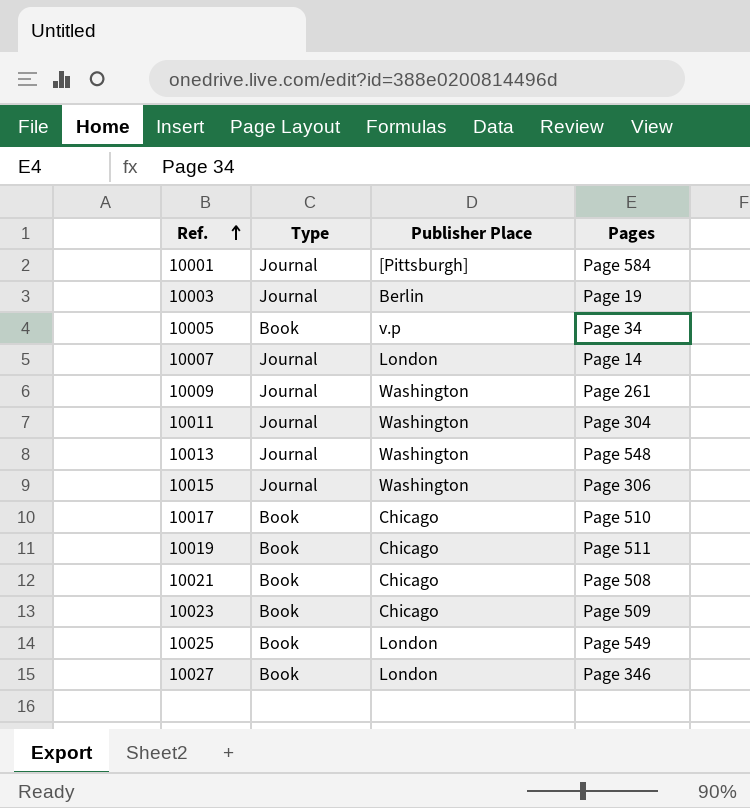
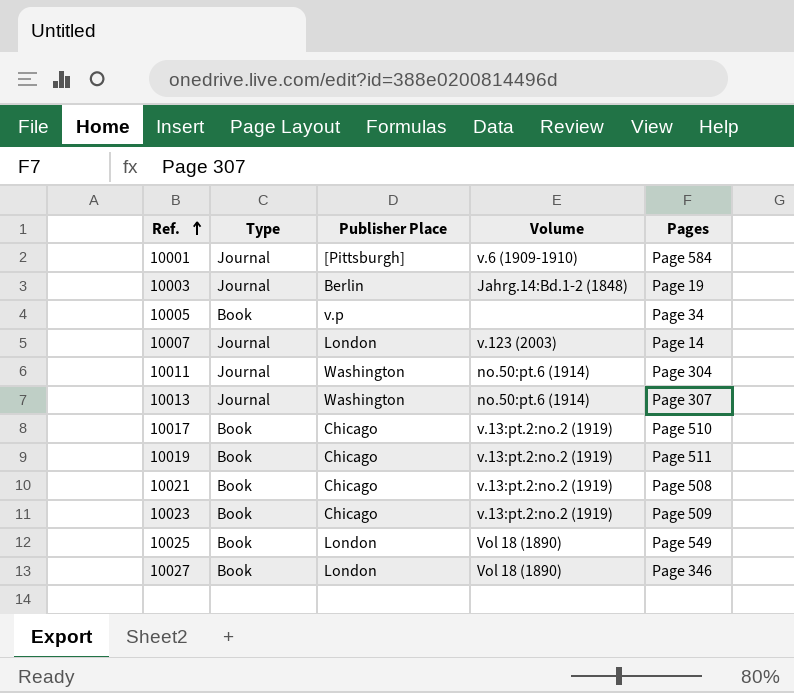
column Volume | position: none -> 4
row 10009: Journal | Washington | Page 261 -> none
row 10015: Journal | Washington | Page 306 -> none
10013 | Pages: Page 548 -> Page 307

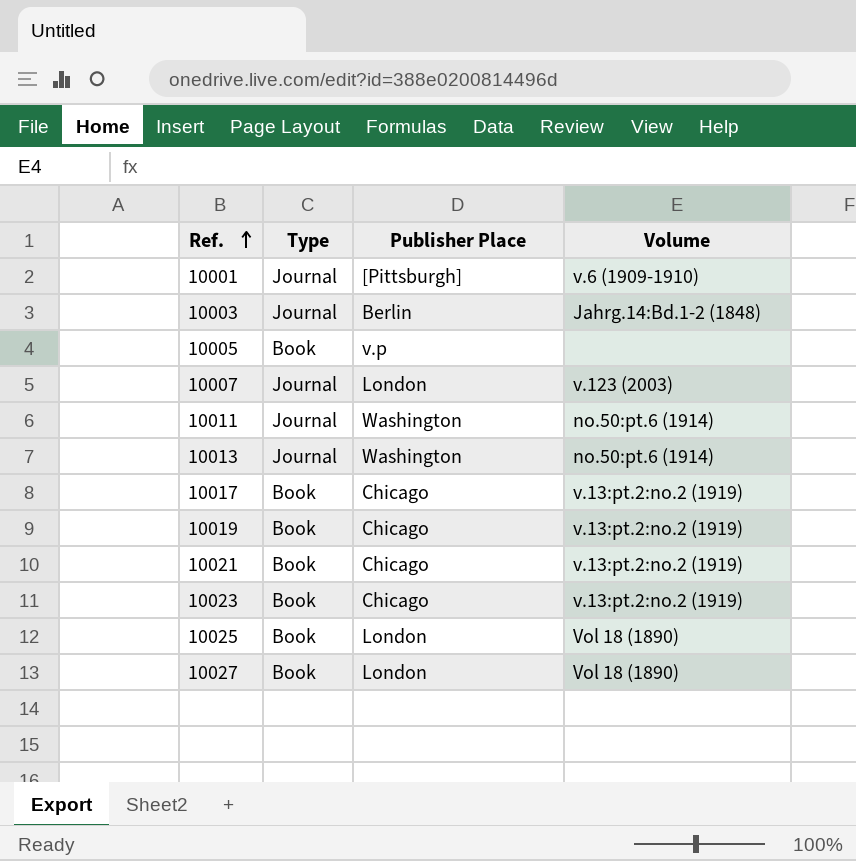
column Pages | position: 5 -> none

